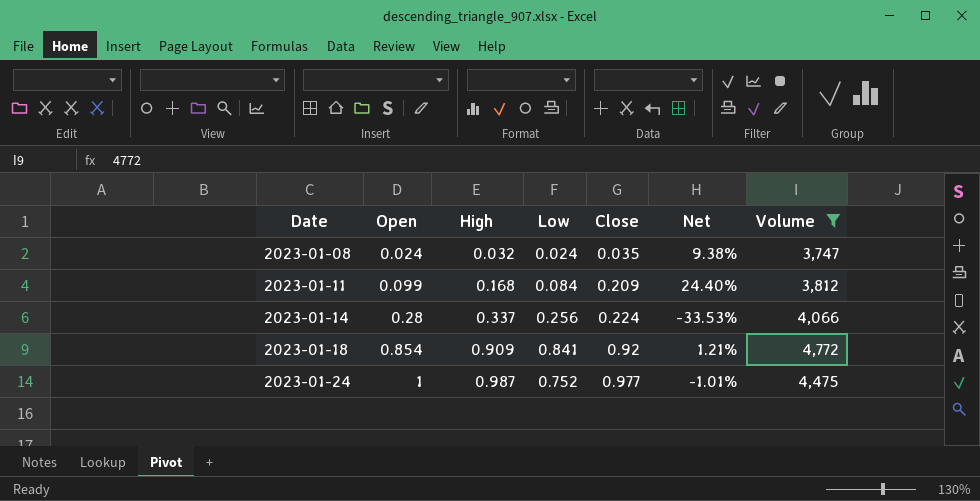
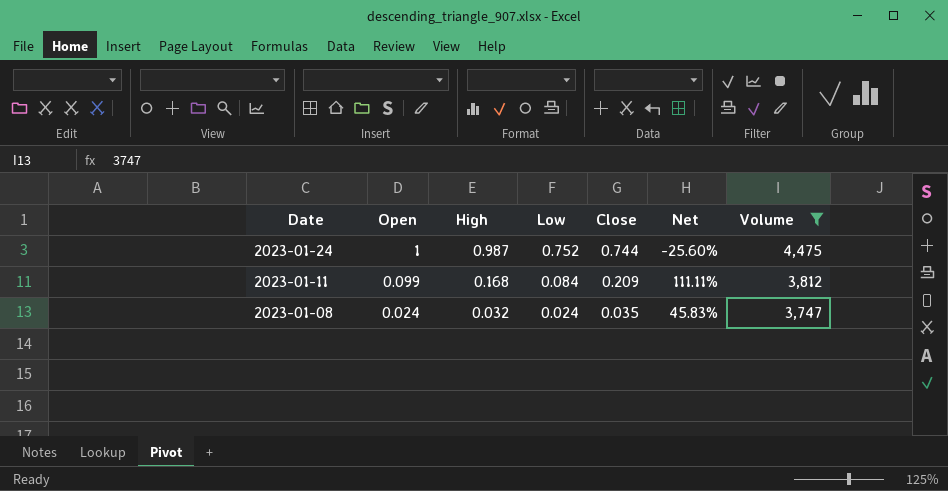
row order: Date ascending -> Date descending
column Net | formula: ([Close] - [High]) / [High] -> ([Close] - [Open]) / [Open]
row 2023-01-14: 0.28 | 0.337 | 0.256 | 0.224 | -33.53% | 4,066 -> none
row 2023-01-18: 0.854 | 0.909 | 0.841 | 0.92 | 1.21% | 4,772 -> none
2023-01-24 | Close: 0.977 -> 0.744

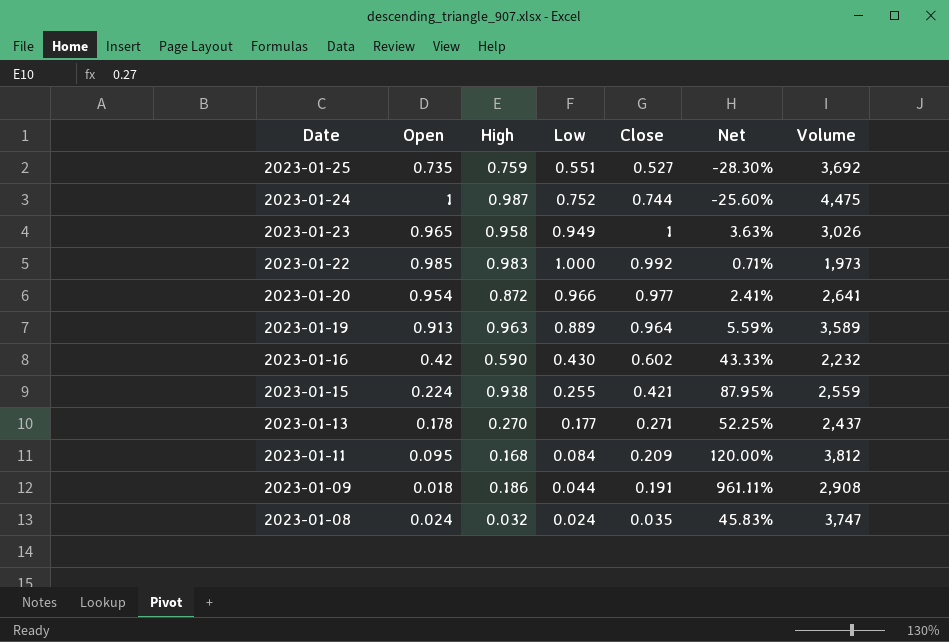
filter: Volume >= 3,747 -> none
2023-01-11 | Open: 0.099 -> 0.095
2023-01-11 | Net: 111.11% -> 120.00%

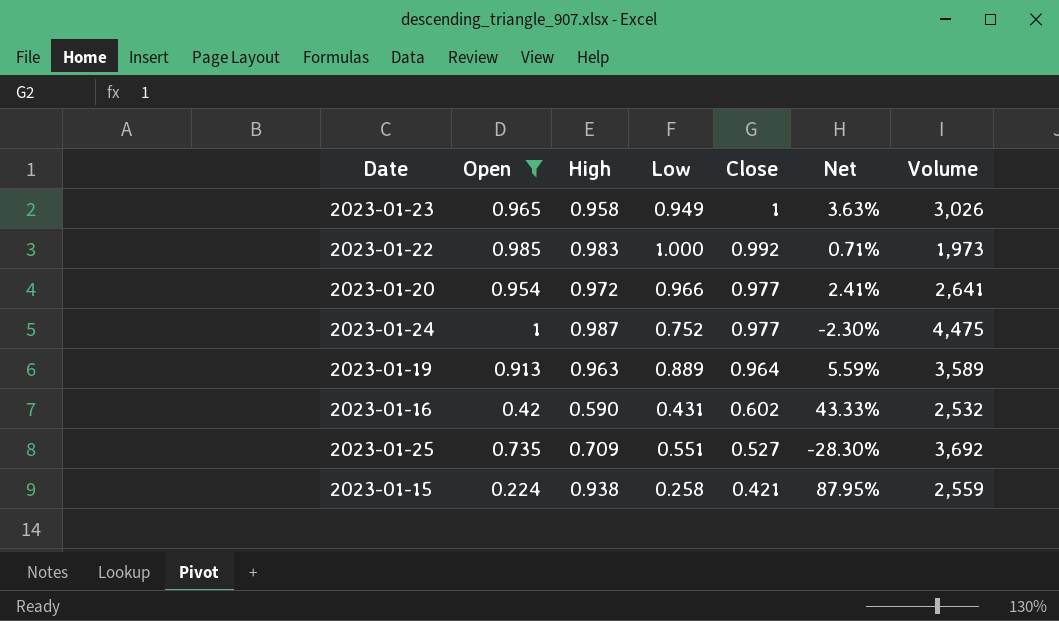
filter: none -> Open >= 0.224
row order: Date descending -> Close descending
2023-01-20 | High: 0.872 -> 0.972
2023-01-24 | Close: 0.744 -> 0.977
2023-01-24 | Net: -25.60% -> -2.30%
2023-01-16 | Low: 0.430 -> 0.431
2023-01-16 | Volume: 2,232 -> 2,532
2023-01-25 | High: 0.759 -> 0.709
2023-01-15 | Low: 0.255 -> 0.258

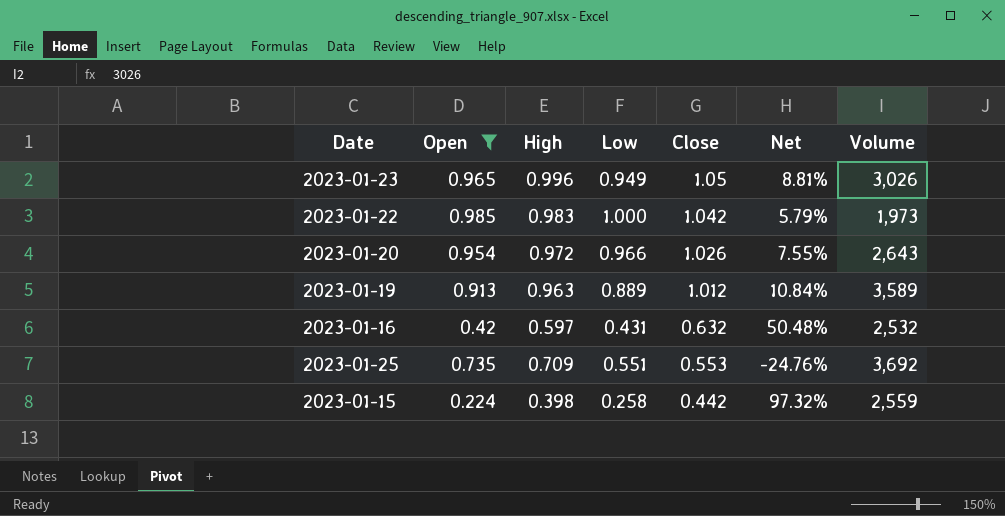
row 2023-01-24: 1 | 0.987 | 0.752 | 0.977 | -2.30% | 4,475 -> none
2023-01-23 | High: 0.958 -> 0.996
2023-01-23 | Close: 1 -> 1.05
2023-01-23 | Net: 3.63% -> 8.81%
2023-01-22 | Close: 0.992 -> 1.042
2023-01-22 | Net: 0.71% -> 5.79%
2023-01-20 | Close: 0.977 -> 1.026
2023-01-20 | Net: 2.41% -> 7.55%
2023-01-20 | Volume: 2,641 -> 2,643
2023-01-19 | Close: 0.964 -> 1.012
2023-01-19 | Net: 5.59% -> 10.84%
2023-01-16 | High: 0.590 -> 0.597
2023-01-16 | Close: 0.602 -> 0.632
2023-01-16 | Net: 43.33% -> 50.48%
2023-01-25 | Close: 0.527 -> 0.553
2023-01-25 | Net: -28.30% -> -24.76%
2023-01-15 | High: 0.938 -> 0.398
2023-01-15 | Close: 0.421 -> 0.442
2023-01-15 | Net: 87.95% -> 97.32%

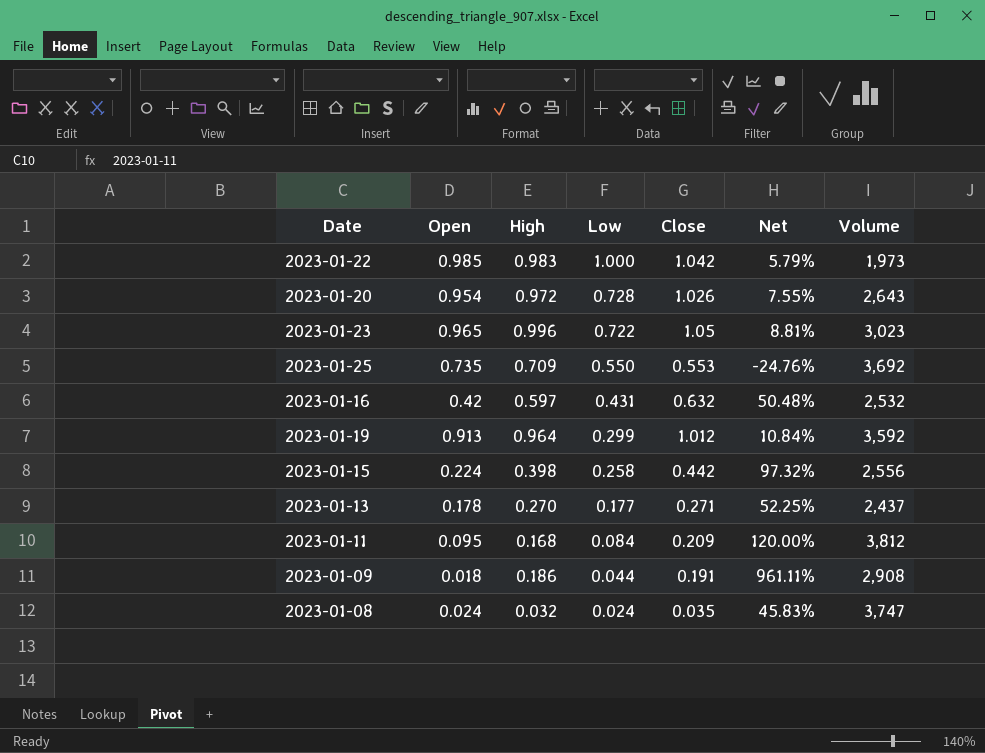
filter: Open >= 0.224 -> none
row order: Close descending -> Low descending
2023-01-20 | Low: 0.966 -> 0.728
2023-01-23 | Low: 0.949 -> 0.722
2023-01-23 | Volume: 3,026 -> 3,023
2023-01-25 | Low: 0.551 -> 0.550
2023-01-19 | High: 0.963 -> 0.964
2023-01-19 | Low: 0.889 -> 0.299
2023-01-19 | Volume: 3,589 -> 3,592
2023-01-15 | Volume: 2,559 -> 2,556

